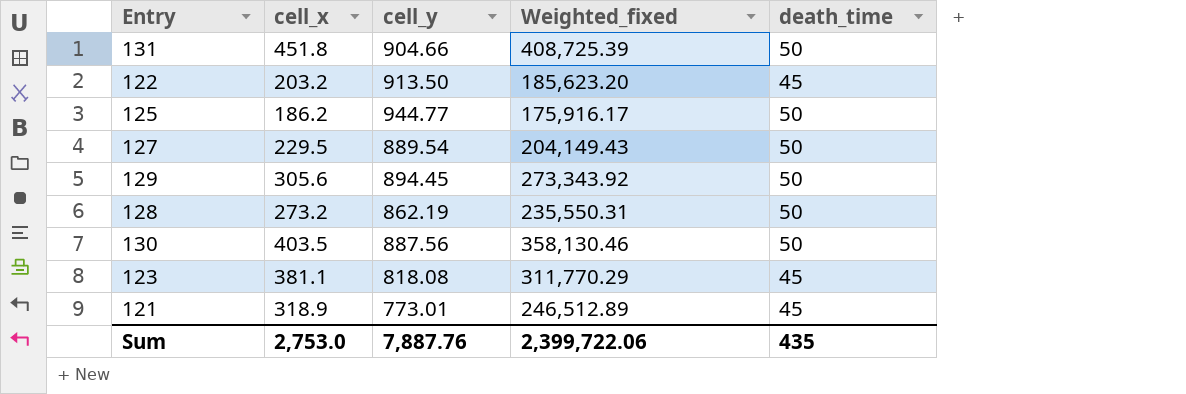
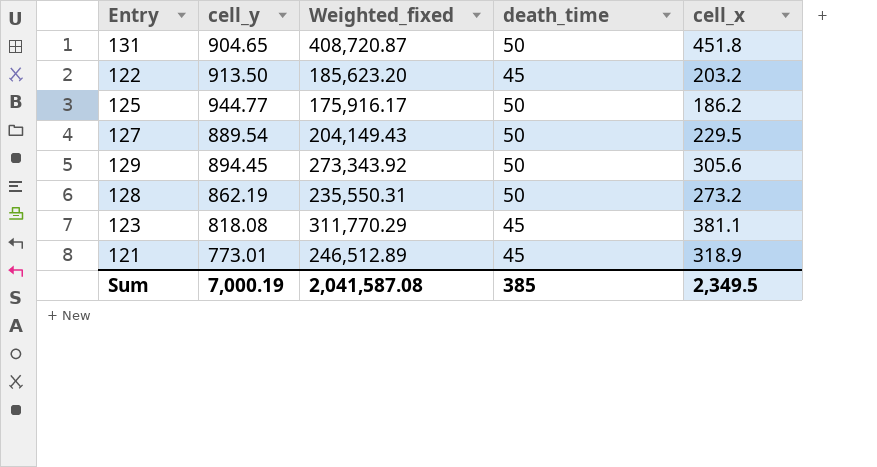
column cell_x | position: 2 -> 5
row 130: 403.5 | 887.56 | 358,130.46 | 50 -> none
131 | cell_y: 904.66 -> 904.65
131 | Weighted_fixed: 408,725.39 -> 408,720.87
Sum | cell_y: 7,887.76 -> 7,000.19
Sum | Weighted_fixed: 2,399,722.06 -> 2,041,587.08
Sum | death_time: 435 -> 385
Sum | cell_x: 2,753.0 -> 2,349.5

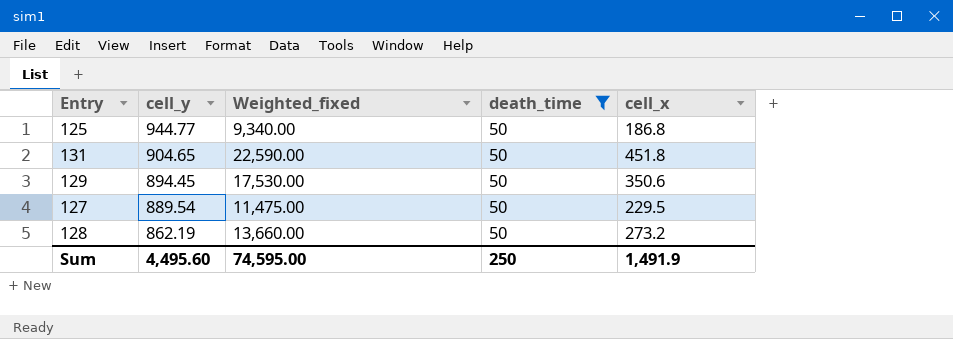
filter: none -> death_time = 50
row order: none -> cell_y descending
column Weighted_fixed | formula: [cell_y] * [cell_x] -> [death_time] * [cell_x]
125 | cell_x: 186.2 -> 186.8
129 | cell_x: 305.6 -> 350.6
Sum | cell_y: 7,000.19 -> 4,495.60
Sum | Weighted_fixed: 2,041,587.08 -> 74,595.00
Sum | death_time: 385 -> 250
Sum | cell_x: 2,349.5 -> 1,491.9

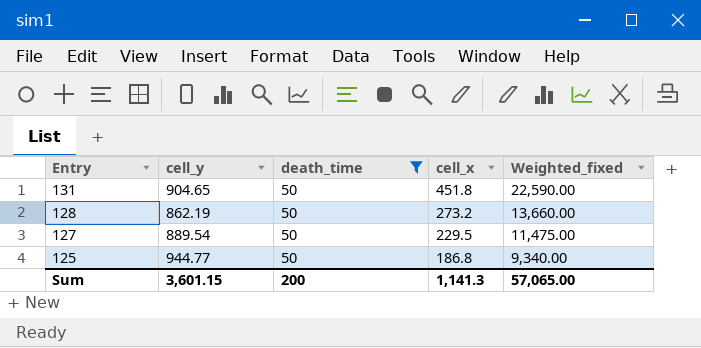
row order: cell_y descending -> Entry descending
column Weighted_fixed | position: 3 -> 5
row 129: 894.45 | 17,530.00 | 50 | 350.6 -> none
Sum | cell_y: 4,495.60 -> 3,601.15
Sum | death_time: 250 -> 200
Sum | cell_x: 1,491.9 -> 1,141.3
Sum | Weighted_fixed: 74,595.00 -> 57,065.00

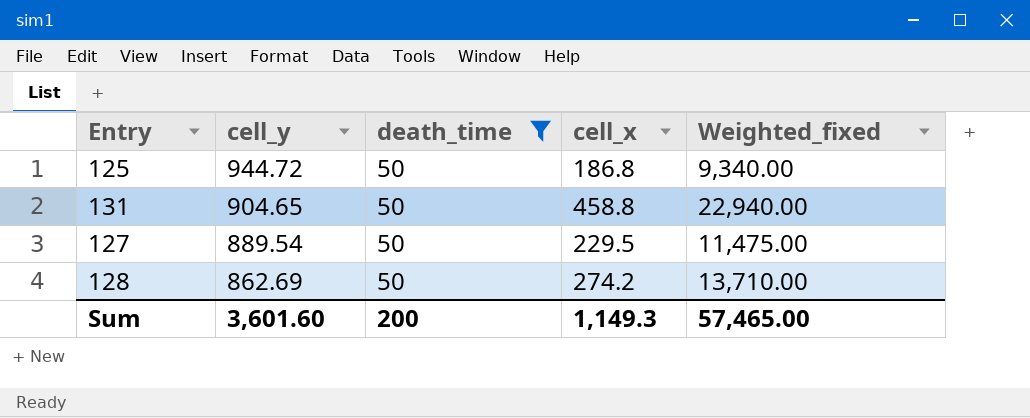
row order: Entry descending -> cell_y descending
125 | cell_y: 944.77 -> 944.72
131 | cell_x: 451.8 -> 458.8
131 | Weighted_fixed: 22,590.00 -> 22,940.00
128 | cell_y: 862.19 -> 862.69
128 | cell_x: 273.2 -> 274.2
128 | Weighted_fixed: 13,660.00 -> 13,710.00
Sum | cell_y: 3,601.15 -> 3,601.60
Sum | cell_x: 1,141.3 -> 1,149.3
Sum | Weighted_fixed: 57,065.00 -> 57,465.00

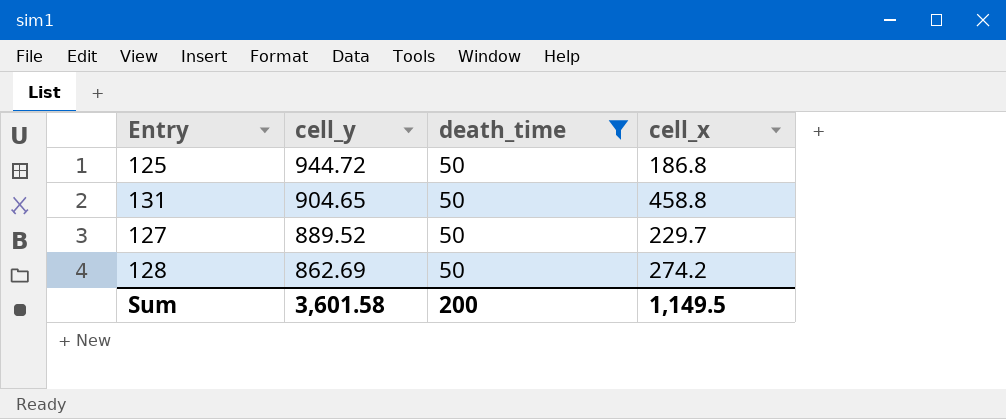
column Weighted_fixed | formula: [death_time] * [cell_x] -> none
127 | cell_y: 889.54 -> 889.52
127 | cell_x: 229.5 -> 229.7
Sum | cell_y: 3,601.60 -> 3,601.58
Sum | cell_x: 1,149.3 -> 1,149.5

